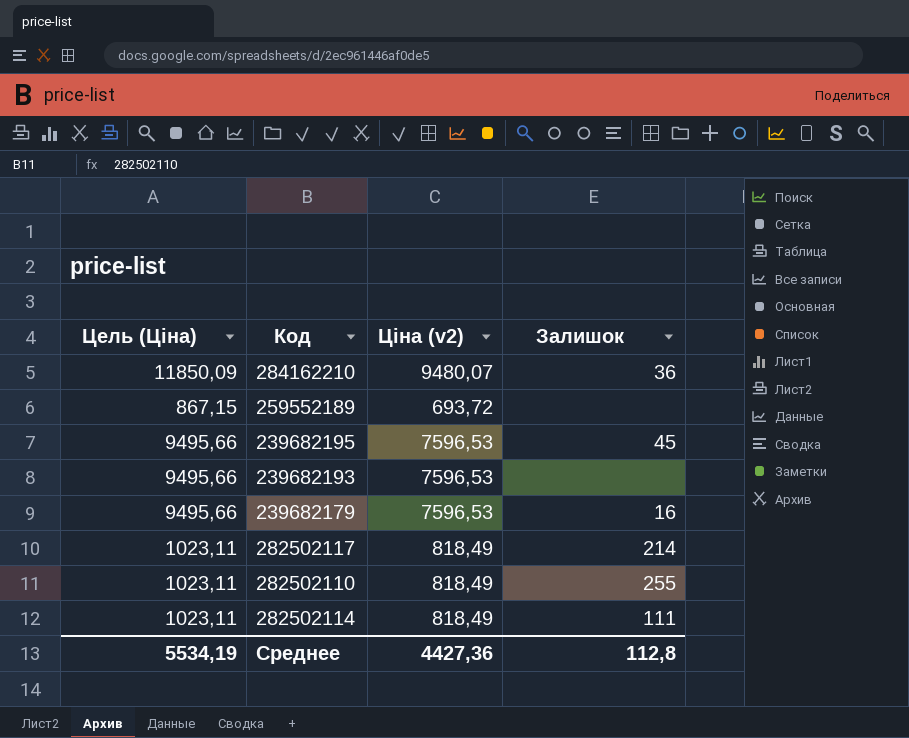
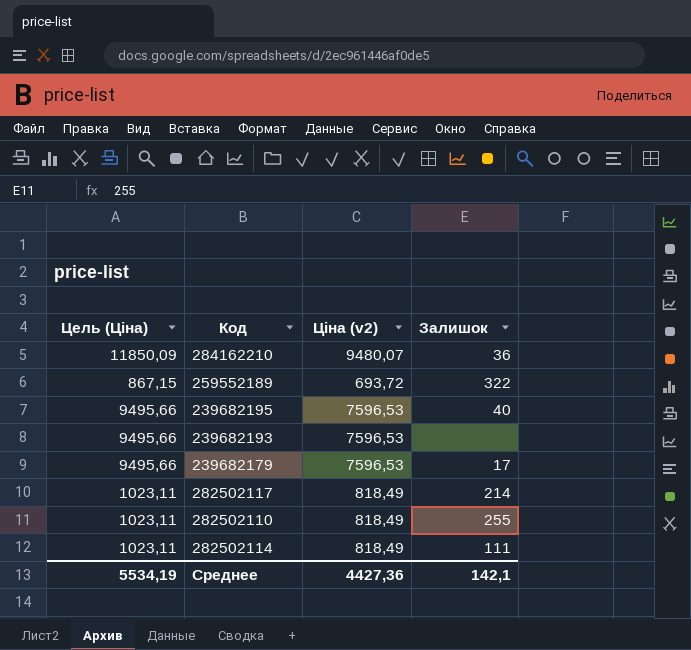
259552189 | Залишок: none -> 322
239682195 | Залишок: 45 -> 40
239682179 | Залишок: 16 -> 17
Среднее | Залишок: 112,8 -> 142,1

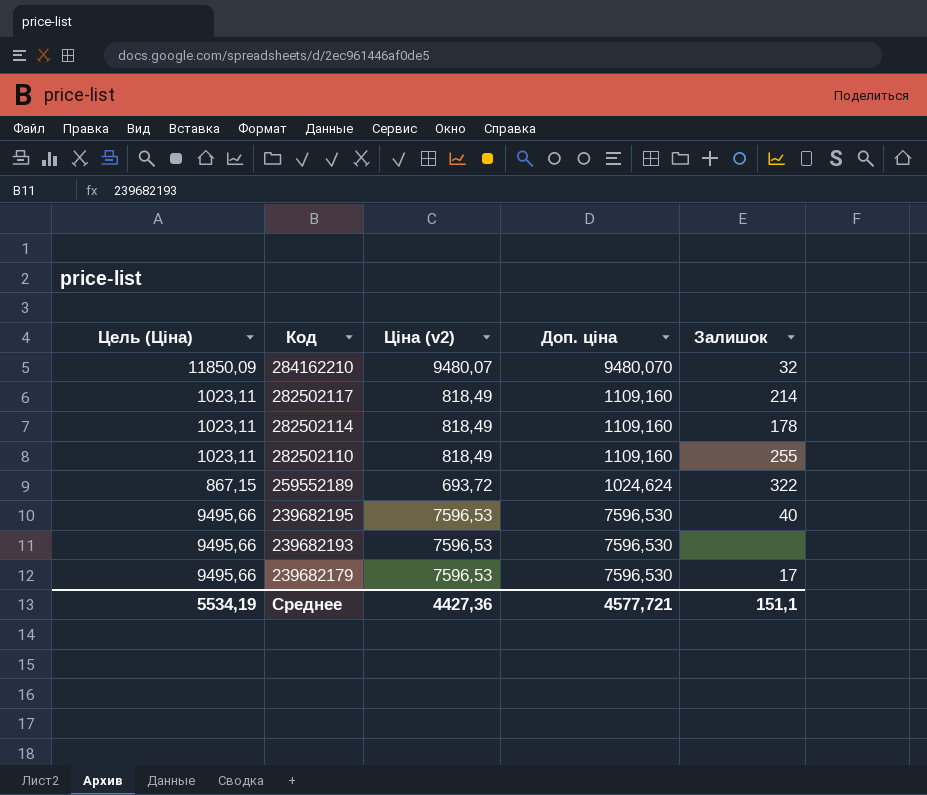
row order: none -> Код descending
column Доп. ціна | position: none -> 4
284162210 | Залишок: 36 -> 32
282502114 | Залишок: 111 -> 178
Среднее | Залишок: 142,1 -> 151,1

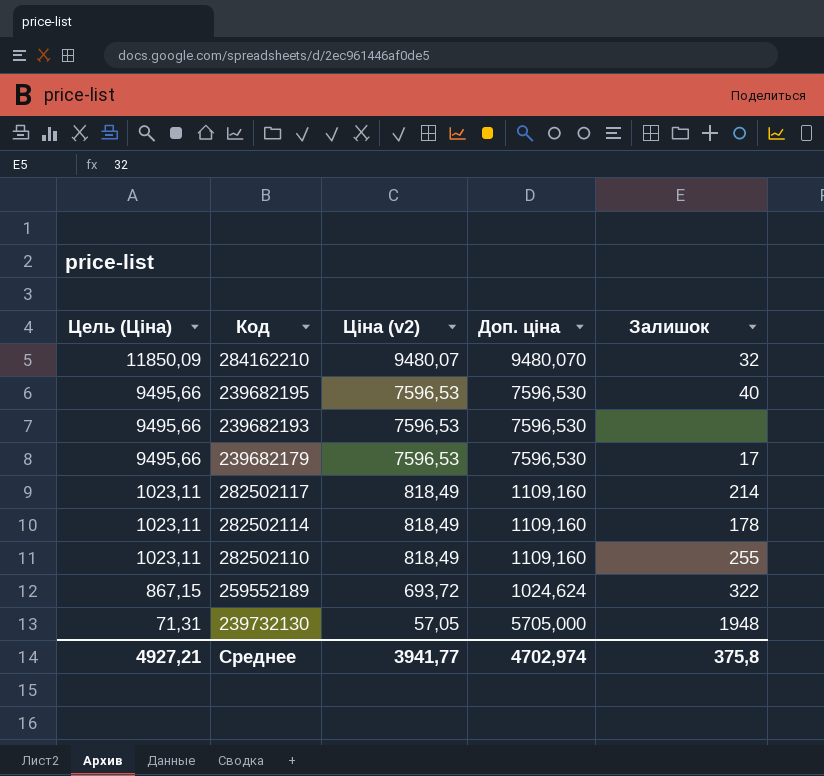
row order: Код descending -> Цель (Ціна) descending
row 239732130: none -> 71,31 | 57,05 | 5705,000 | 1948
Среднее | Цель (Ціна): 5534,19 -> 4927,21
Среднее | Ціна (v2): 4427,36 -> 3941,77
Среднее | Доп. ціна: 4577,721 -> 4702,974
Среднее | Залишок: 151,1 -> 375,8

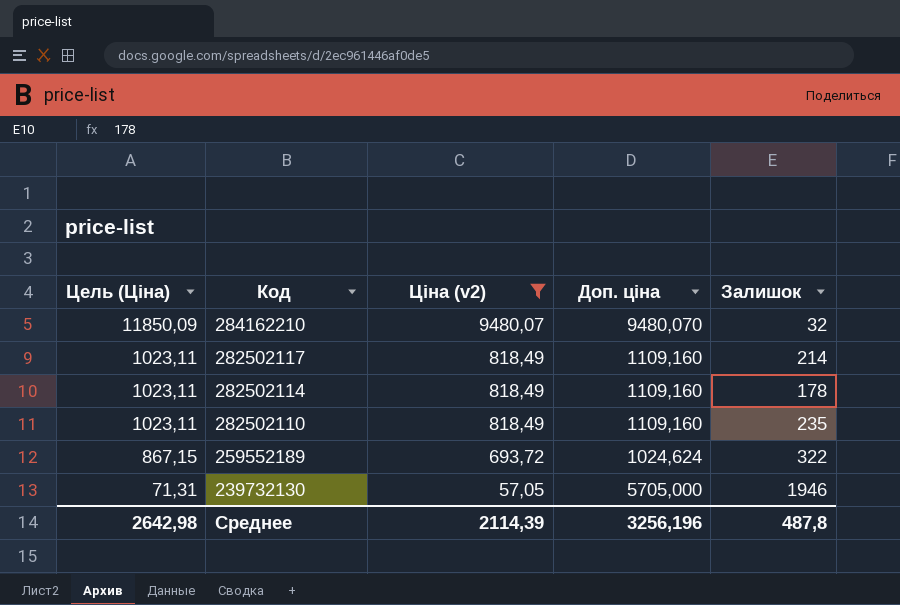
filter: none -> Ціна (v2) != 7596,53
282502110 | Залишок: 255 -> 235
239732130 | Залишок: 1948 -> 1946
Среднее | Цель (Ціна): 4927,21 -> 2642,98
Среднее | Ціна (v2): 3941,77 -> 2114,39
Среднее | Доп. ціна: 4702,974 -> 3256,196
Среднее | Залишок: 375,8 -> 487,8

